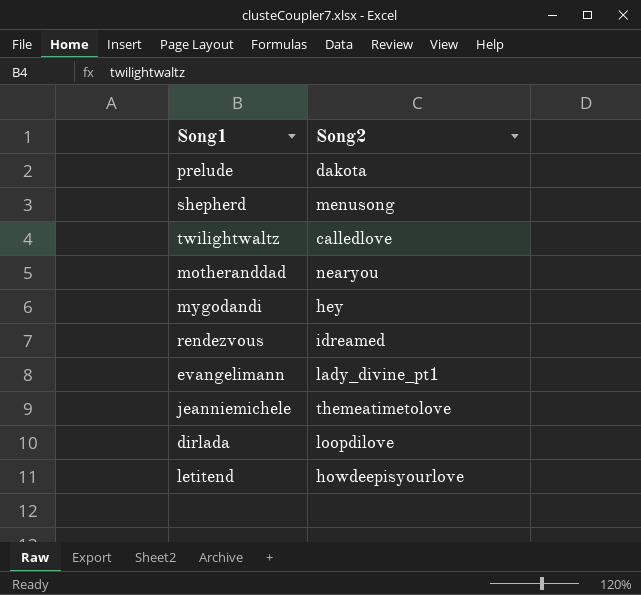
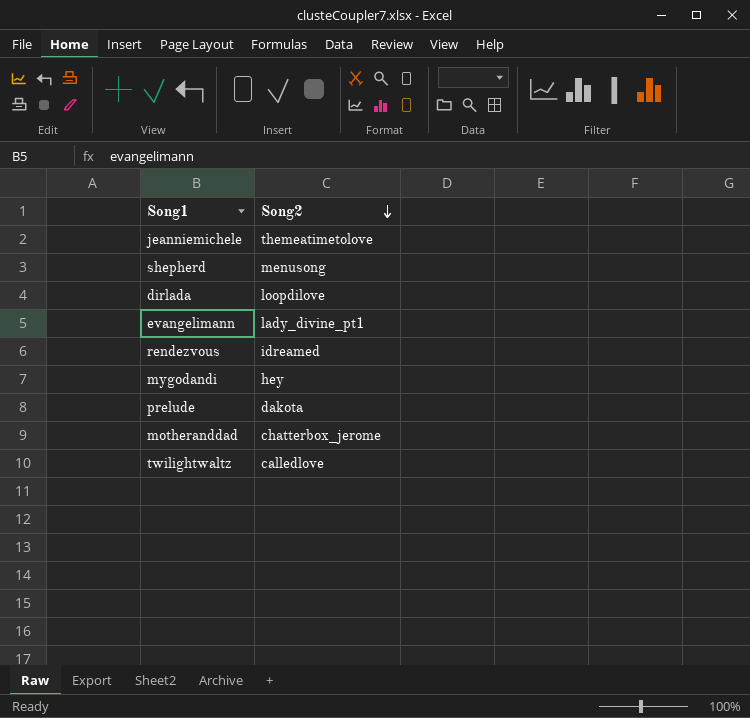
row order: none -> Song2 descending
row letitend: howdeepisyourlove -> none
motheranddad | Song2: nearyou -> chatterbox_jerome

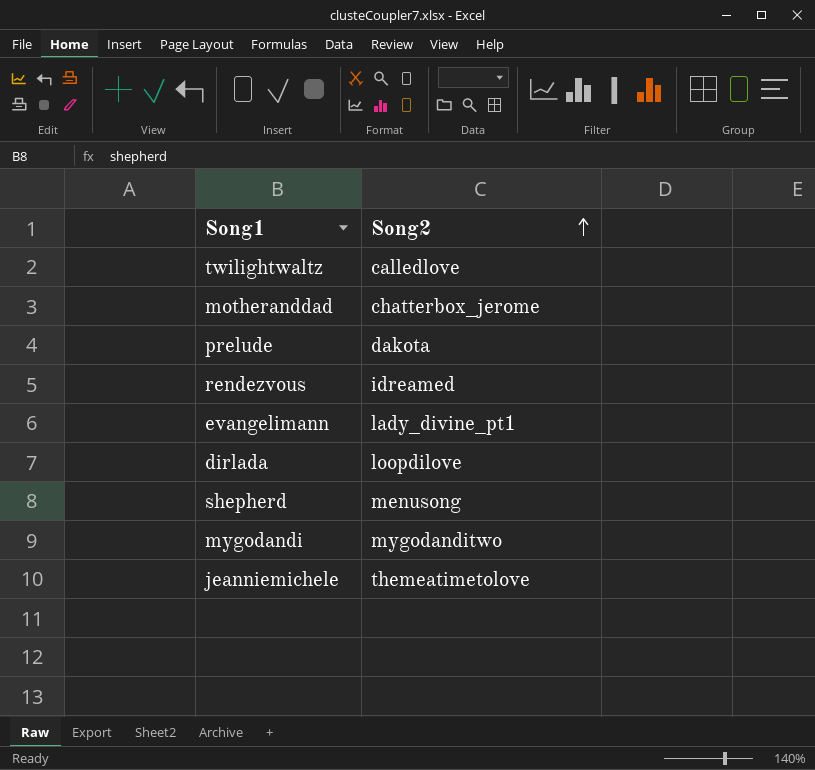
row order: Song2 descending -> Song2 ascending
mygodandi | Song2: hey -> mygodanditwo

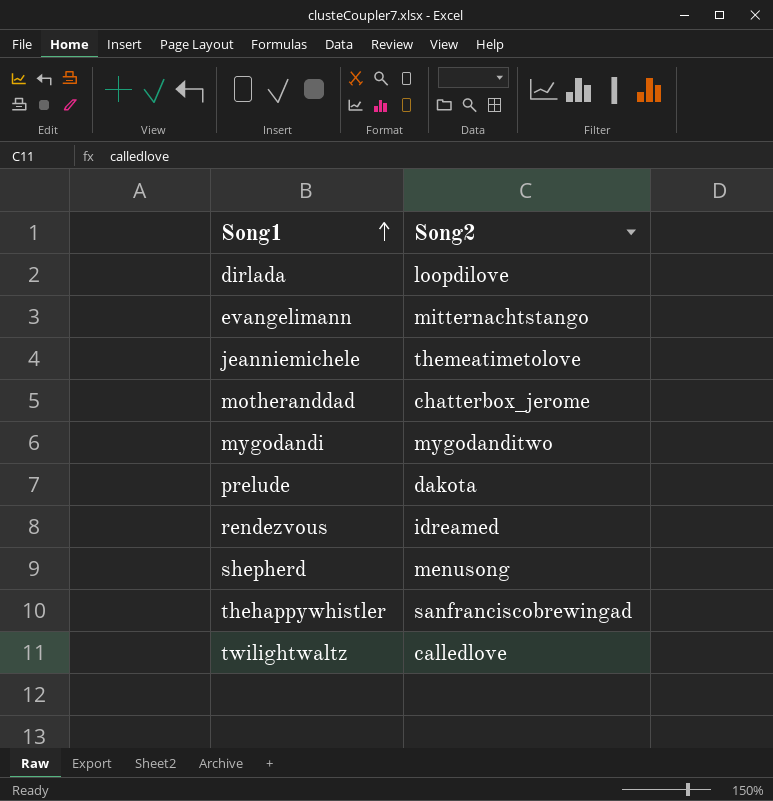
row order: Song2 ascending -> Song1 ascending
evangelimann | Song2: lady_divine_pt1 -> mitternachtstango
row thehappywhistler: none -> sanfranciscobrewingad

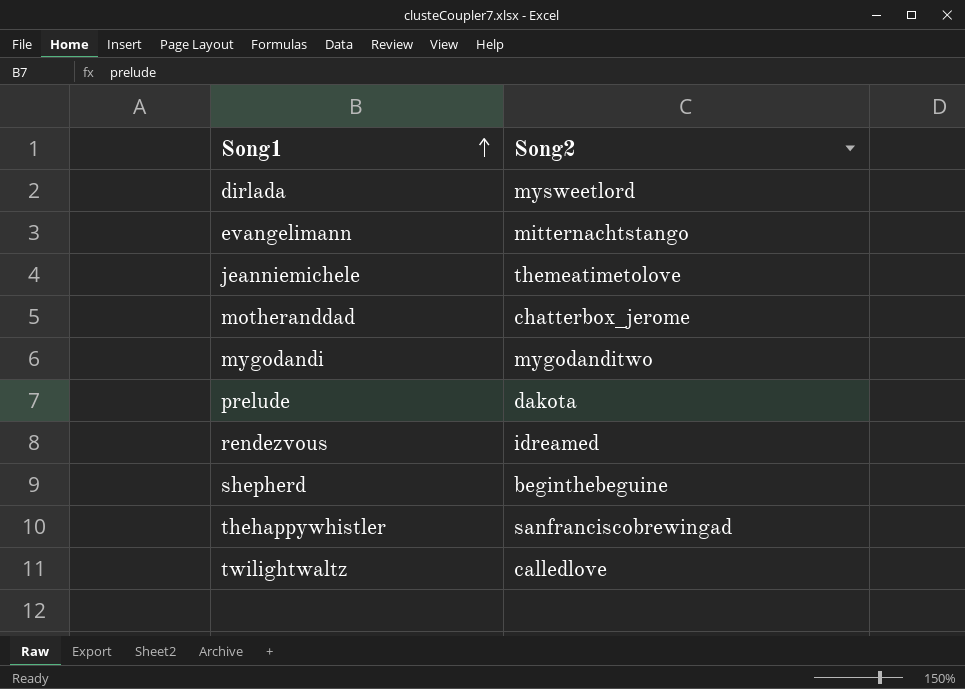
dirlada | Song2: loopdilove -> mysweetlord
shepherd | Song2: menusong -> beginthebeguine

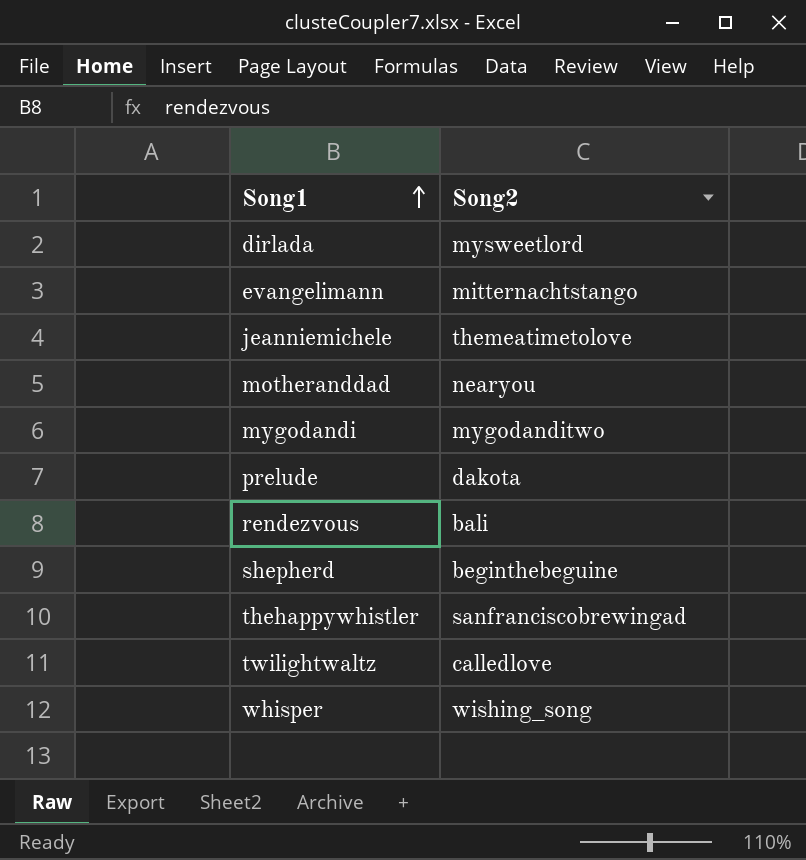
motheranddad | Song2: chatterbox_jerome -> nearyou
rendezvous | Song2: idreamed -> bali
row whisper: none -> wishing_song

